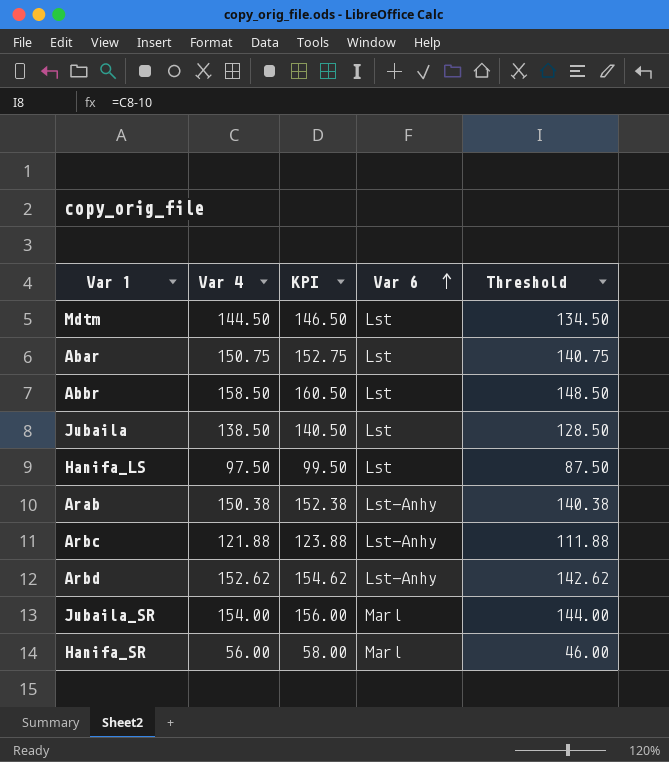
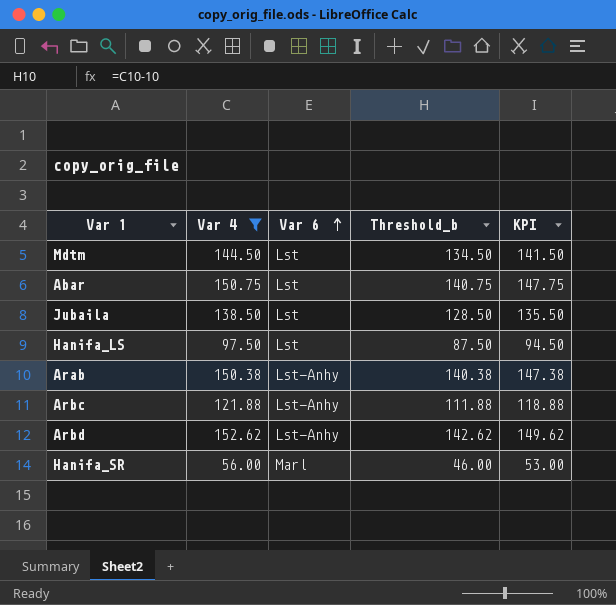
filter: none -> Var 4 <= 152.62
column name: Threshold -> Threshold_b
column KPI | formula: [Var 4] + 2 -> [Var 4] - 3
column KPI | position: 3 -> 5

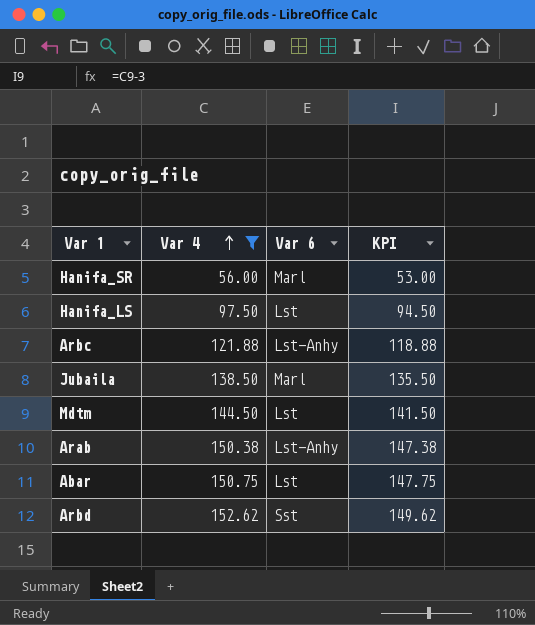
row order: Var 6 ascending -> Var 4 ascending
column Threshold_b | formula: [Var 4] - 10 -> none
Jubaila | Var 6: Lst -> Marl
Arbd | Var 6: Lst-Anhy -> Sst

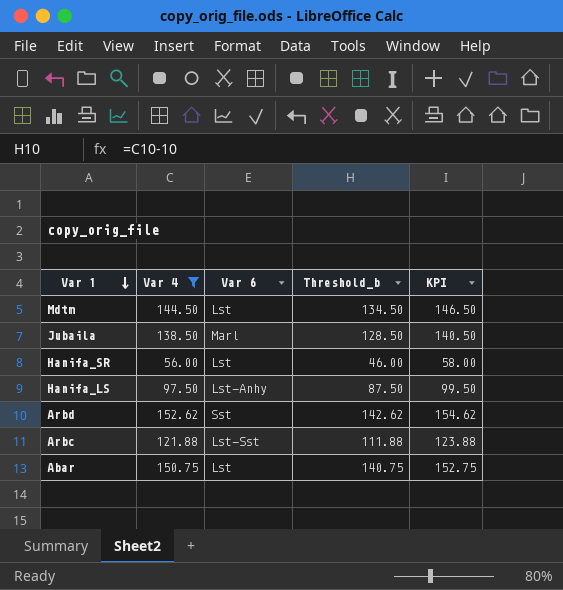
row order: Var 4 ascending -> Var 1 descending
column Threshold_b | formula: none -> [Var 4] - 10
column KPI | formula: [Var 4] - 3 -> [Var 4] + 2
row Arab: 150.38 | Lst-Anhy | 147.38 -> none
Hanifa_SR | Var 6: Marl -> Lst
Hanifa_LS | Var 6: Lst -> Lst-Anhy
Arbc | Var 6: Lst-Anhy -> Lst-Sst

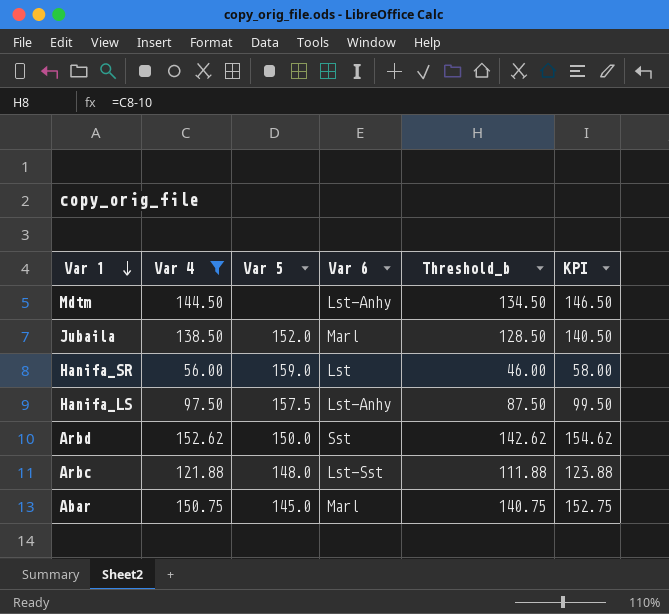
column Var 5 | position: none -> 3
Mdtm | Var 6: Lst -> Lst-Anhy
Abar | Var 6: Lst -> Marl

